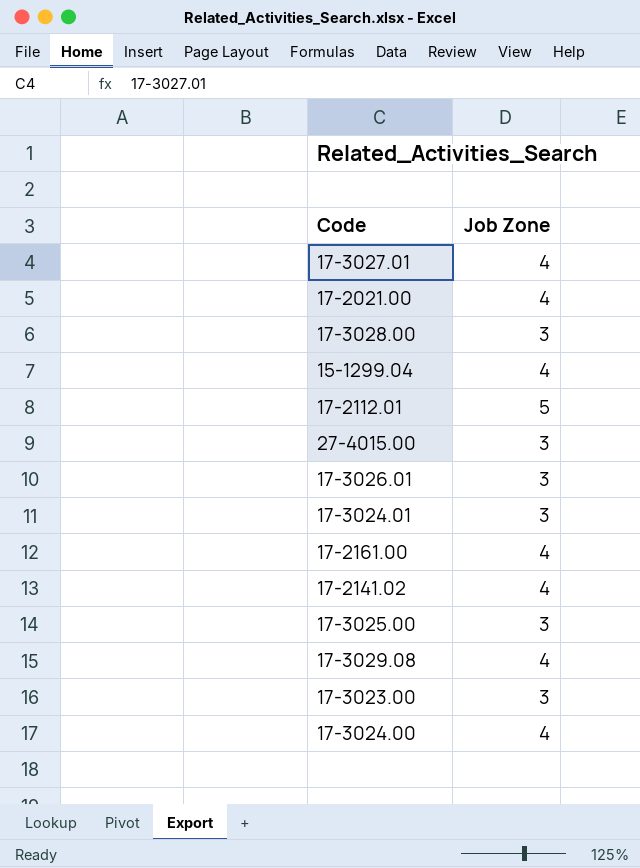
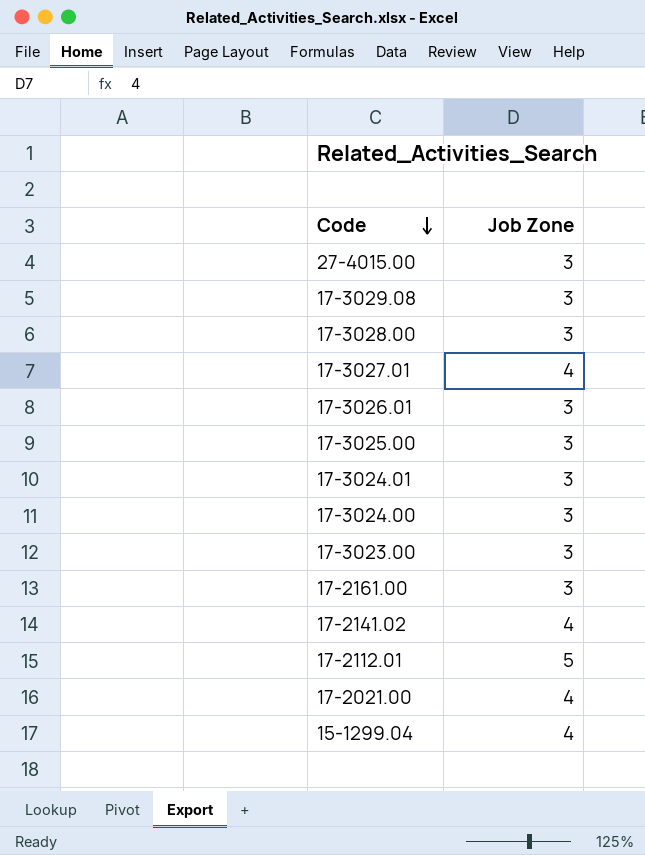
row order: none -> Code descending
17-3029.08 | Job Zone: 4 -> 3
17-3024.00 | Job Zone: 4 -> 3
17-2161.00 | Job Zone: 4 -> 3

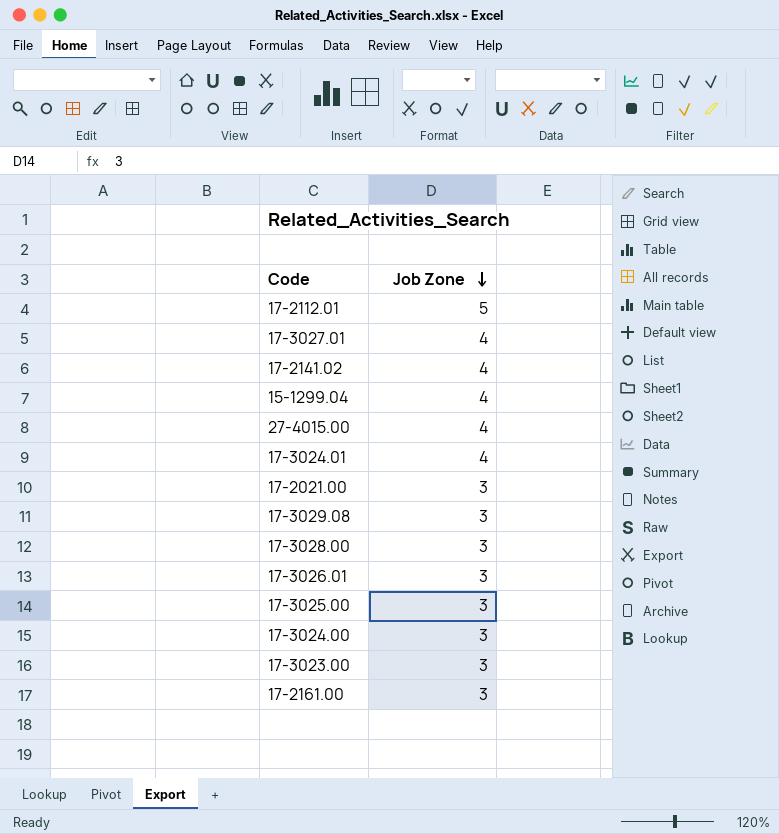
row order: Code descending -> Job Zone descending
27-4015.00 | Job Zone: 3 -> 4
17-3024.01 | Job Zone: 3 -> 4
17-2021.00 | Job Zone: 4 -> 3

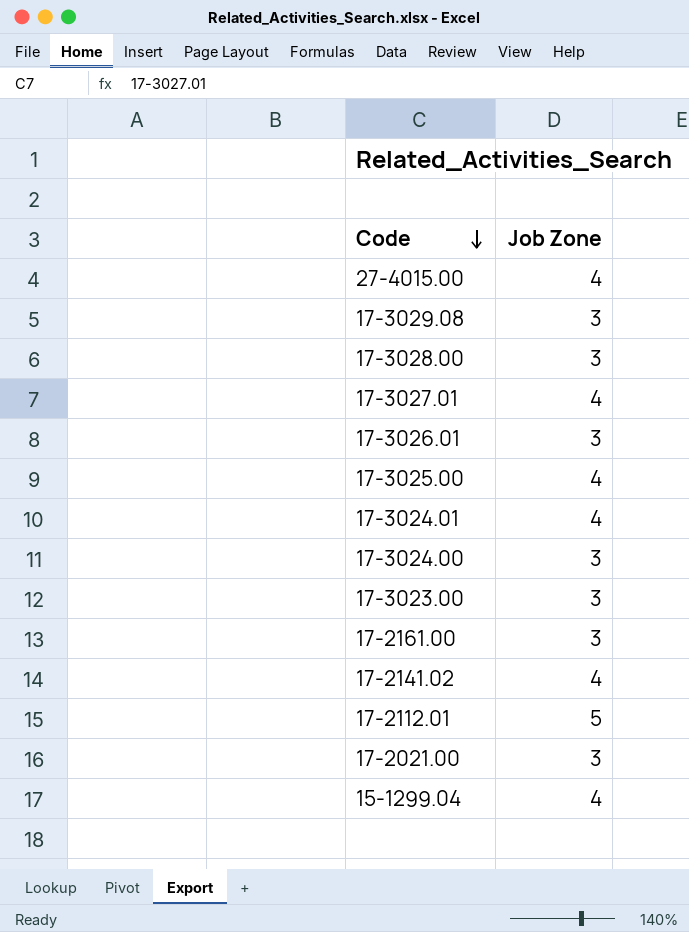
row order: Job Zone descending -> Code descending
17-3025.00 | Job Zone: 3 -> 4

